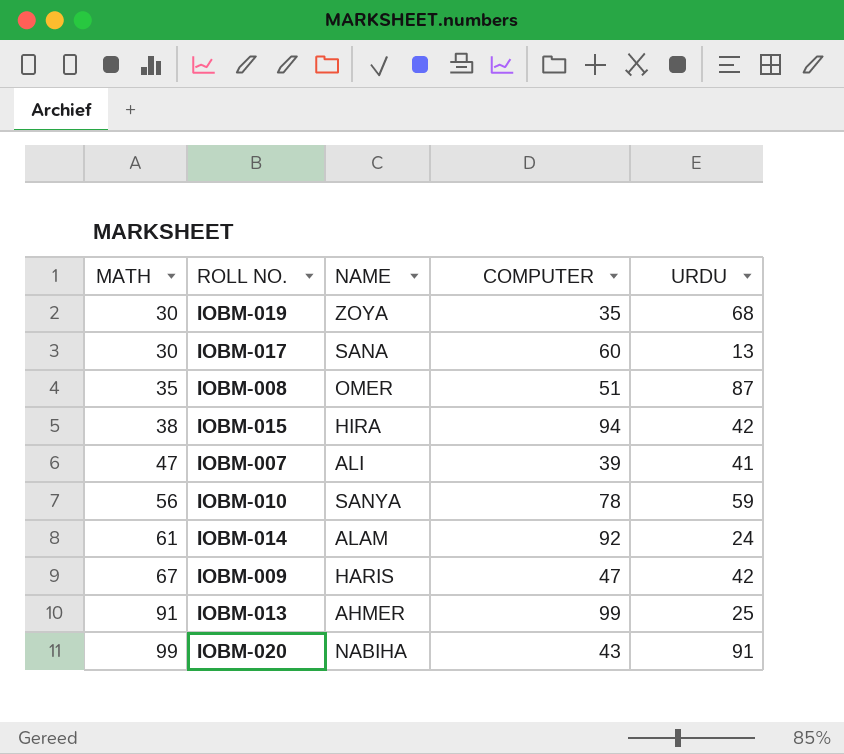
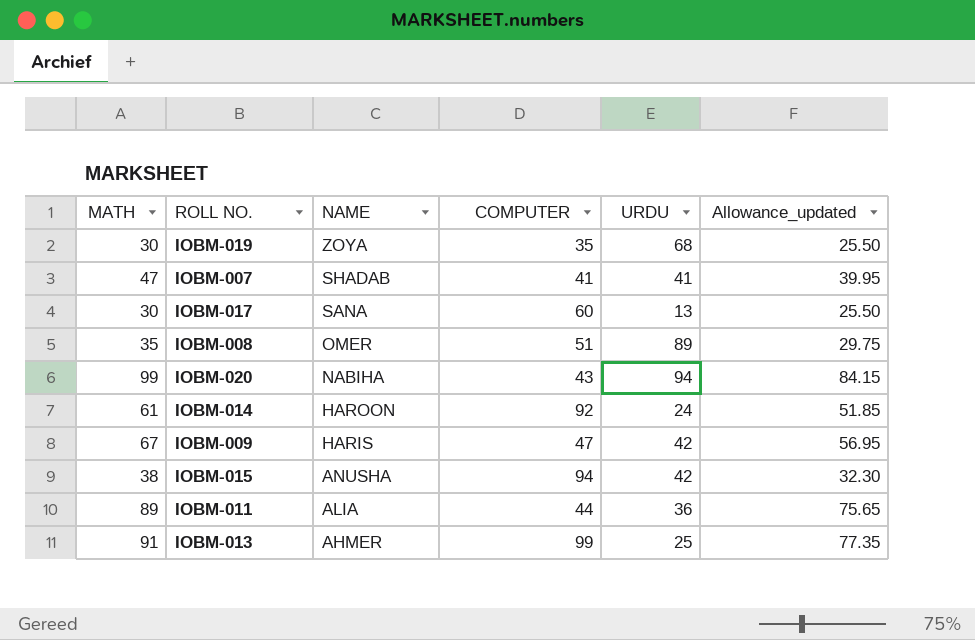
row order: MATH ascending -> NAME descending
column Allowance_updated | formula: none -> [MATH] * 0.85
row IOBM-010: 56 | SANYA | 78 | 59 -> none
IOBM-007 | NAME: ALI -> SHADAB
IOBM-007 | COMPUTER: 39 -> 41
IOBM-008 | URDU: 87 -> 89
IOBM-020 | URDU: 91 -> 94
IOBM-014 | NAME: ALAM -> HAROON
IOBM-015 | NAME: HIRA -> ANUSHA
row IOBM-011: none -> 89 | ALIA | 44 | 36 | 75.65

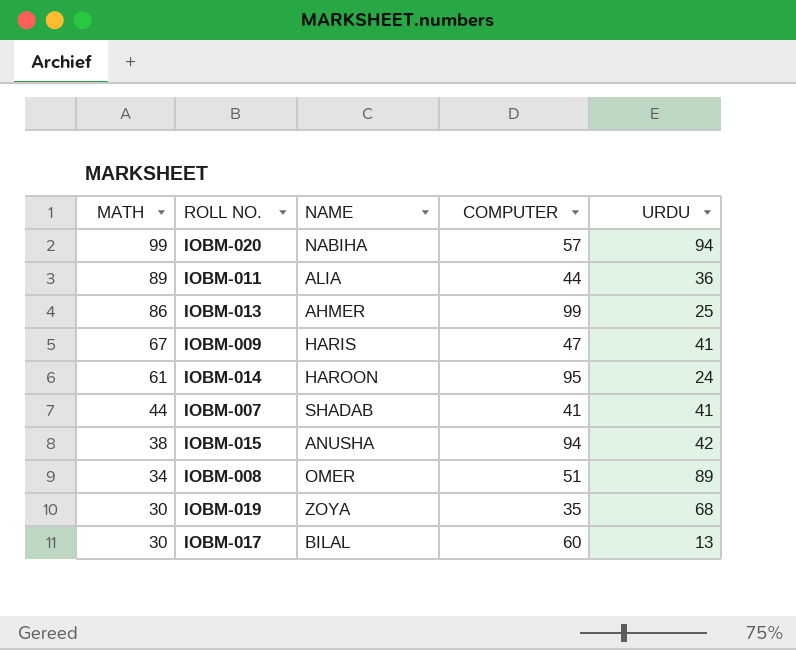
row order: NAME descending -> MATH descending
column Allowance_updated | formula: [MATH] * 0.85 -> none
IOBM-020 | COMPUTER: 43 -> 57
IOBM-013 | MATH: 91 -> 86
IOBM-009 | URDU: 42 -> 41
IOBM-014 | COMPUTER: 92 -> 95
IOBM-007 | MATH: 47 -> 44
IOBM-008 | MATH: 35 -> 34
IOBM-017 | NAME: SANA -> BILAL

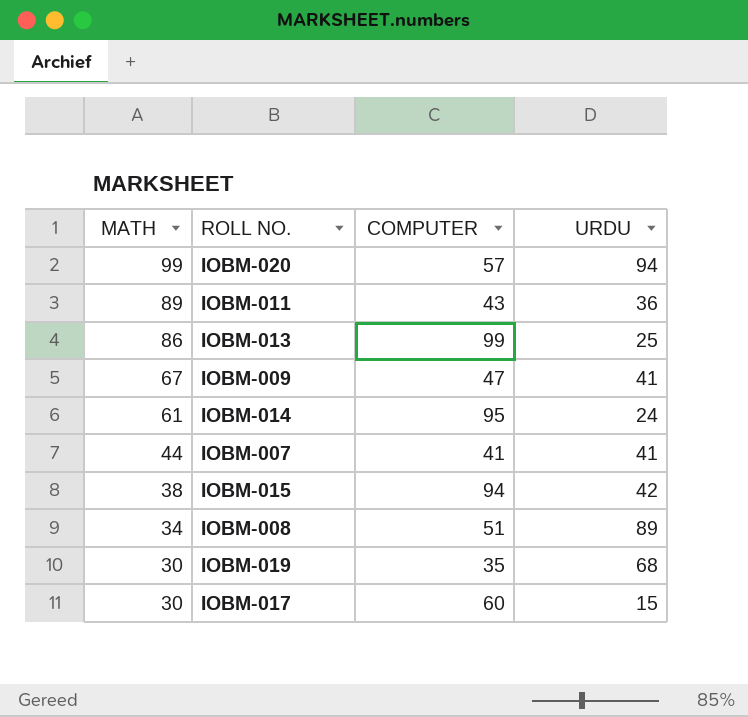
column NAME | position: 3 -> none
IOBM-011 | COMPUTER: 44 -> 43
IOBM-017 | URDU: 13 -> 15

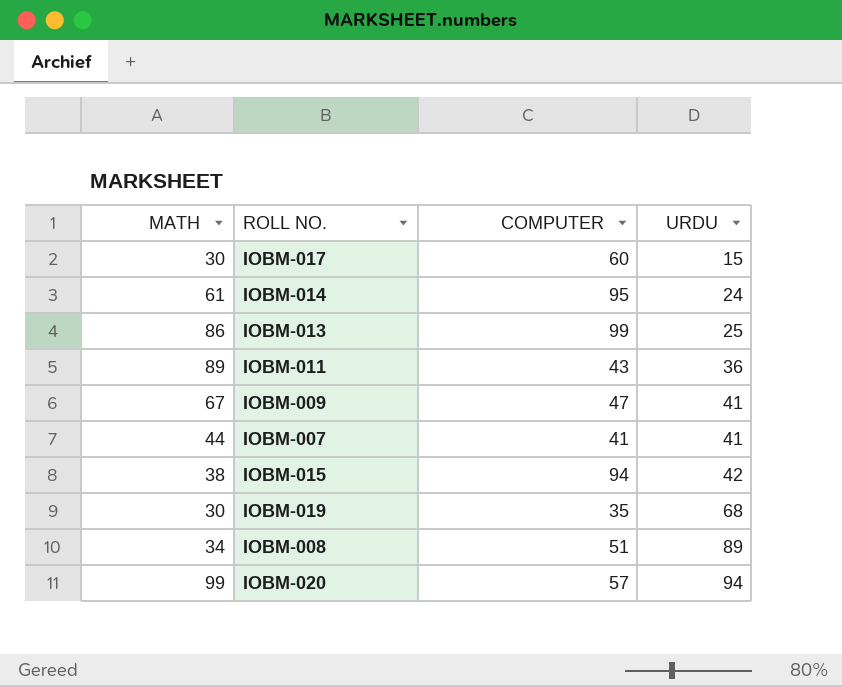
row order: MATH descending -> URDU ascending

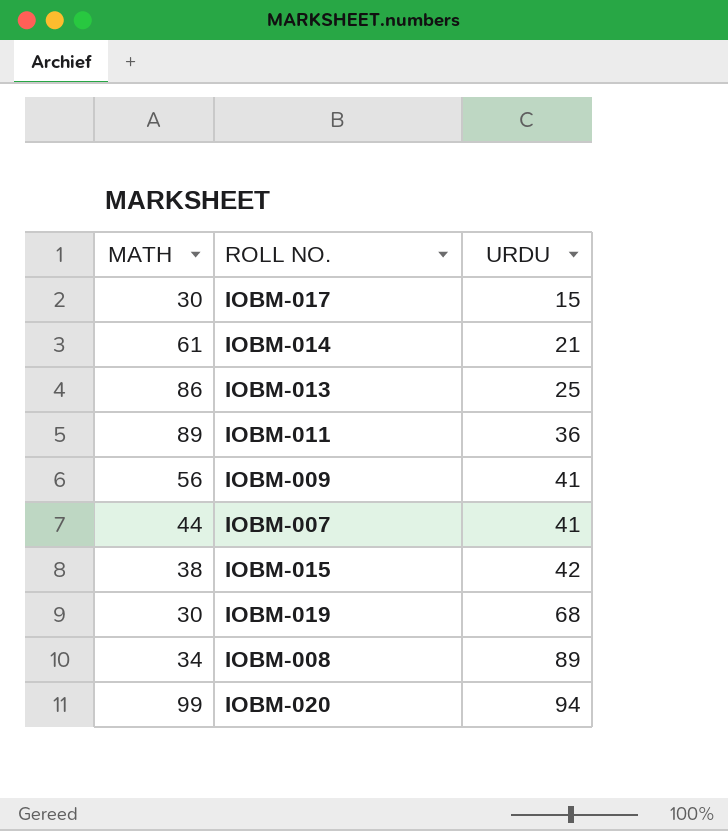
column COMPUTER | position: 3 -> none
IOBM-014 | URDU: 24 -> 21
IOBM-009 | MATH: 67 -> 56

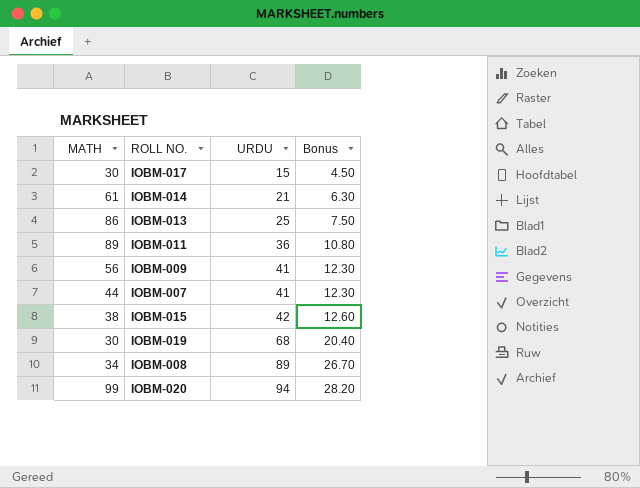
column Bonus | formula: none -> [URDU] * 0.3

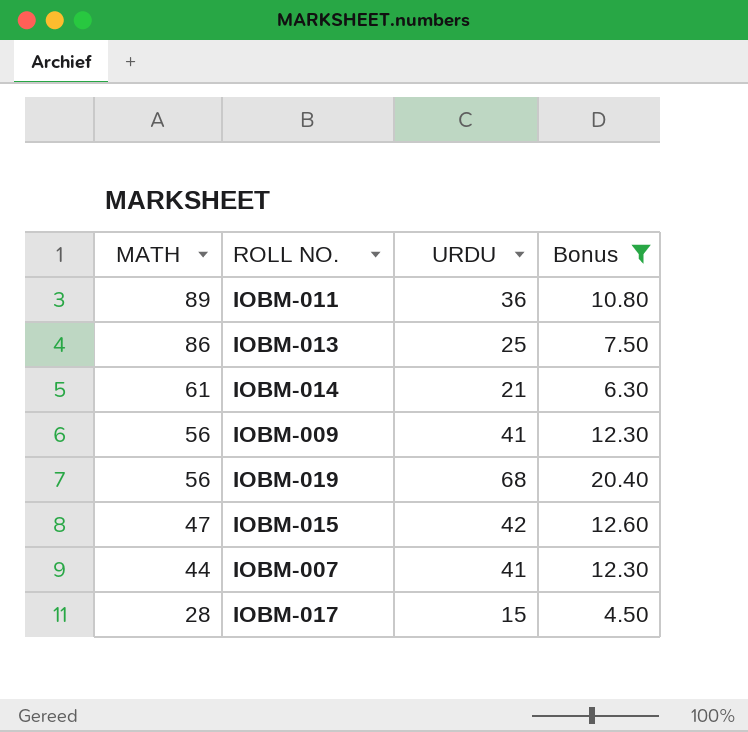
filter: none -> Bonus <= 20.40
row order: URDU ascending -> MATH descending
IOBM-019 | MATH: 30 -> 56
IOBM-015 | MATH: 38 -> 47
IOBM-017 | MATH: 30 -> 28

